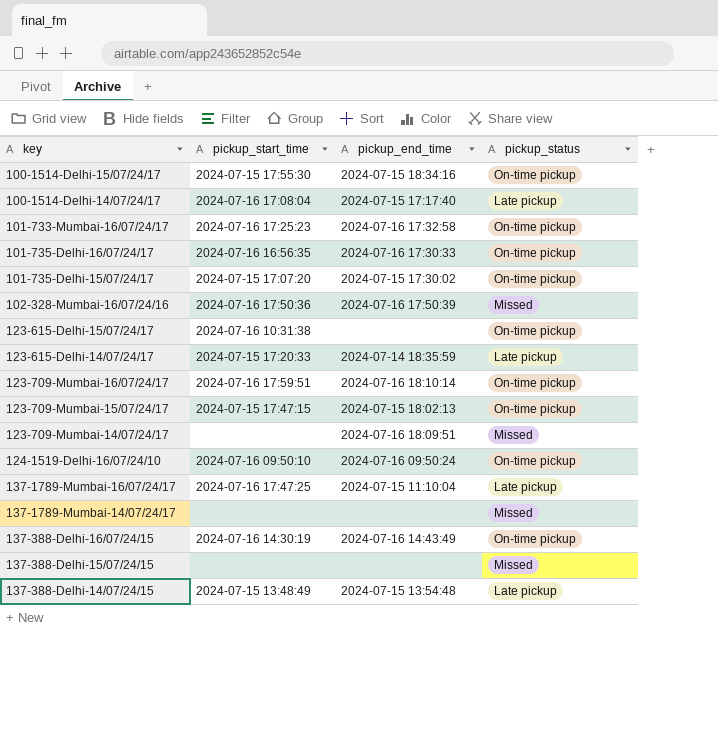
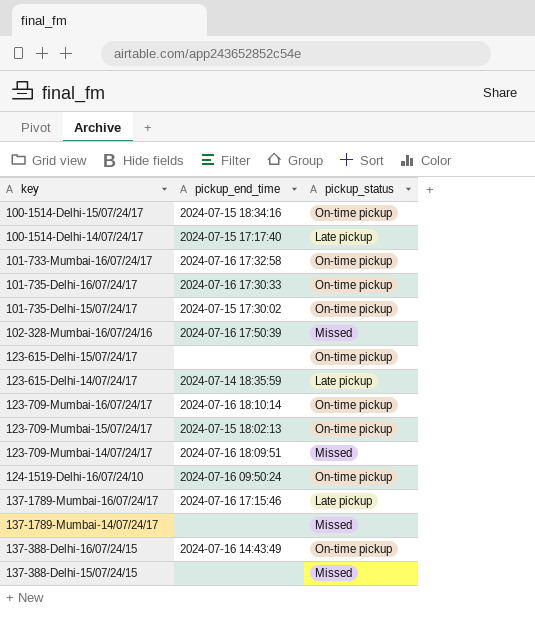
column pickup_start_time | position: 2 -> none
row 137-388-Delhi-14/07/24/15: 2024-07-15 13:48:49 | 2024-07-15 13:54:48 | Late pickup -> none
137-1789-Mumbai-16/07/24/17 | pickup_end_time: 2024-07-15 11:10:04 -> 2024-07-16 17:15:46

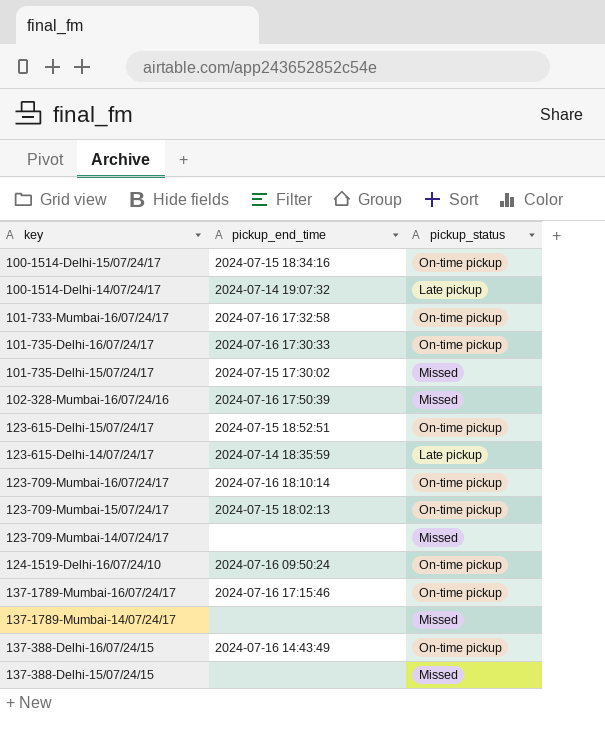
100-1514-Delhi-14/07/24/17 | pickup_end_time: 2024-07-15 17:17:40 -> 2024-07-14 19:07:32
101-735-Delhi-15/07/24/17 | pickup_status: On-time pickup -> Missed
123-615-Delhi-15/07/24/17 | pickup_end_time: none -> 2024-07-15 18:52:51
123-709-Mumbai-14/07/24/17 | pickup_end_time: 2024-07-16 18:09:51 -> none
137-1789-Mumbai-16/07/24/17 | pickup_status: Late pickup -> On-time pickup

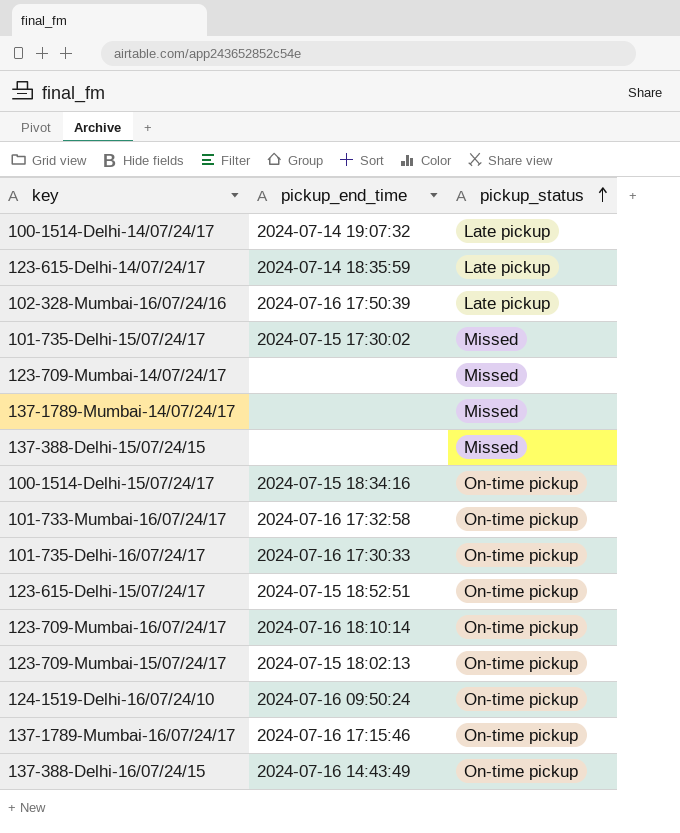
row order: none -> pickup_status ascending
102-328-Mumbai-16/07/24/16 | pickup_status: Missed -> Late pickup

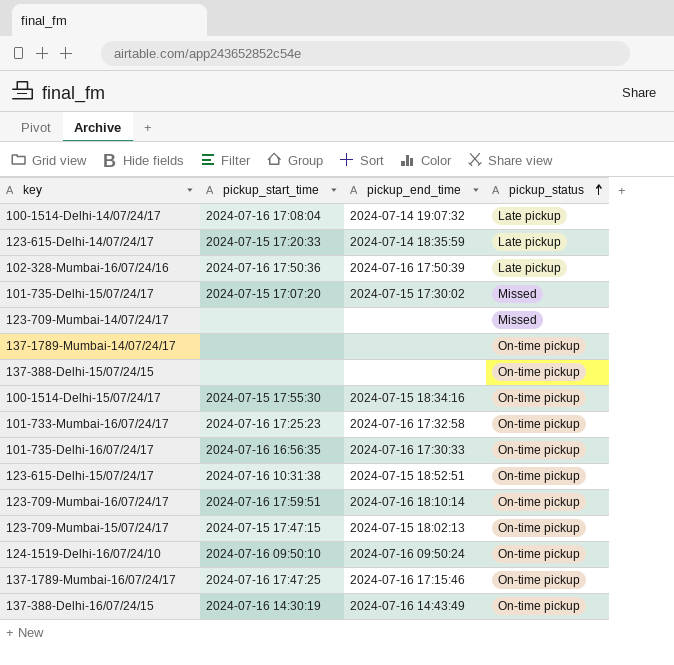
column pickup_start_time | position: none -> 2
137-1789-Mumbai-14/07/24/17 | pickup_status: Missed -> On-time pickup
137-388-Delhi-15/07/24/15 | pickup_status: Missed -> On-time pickup

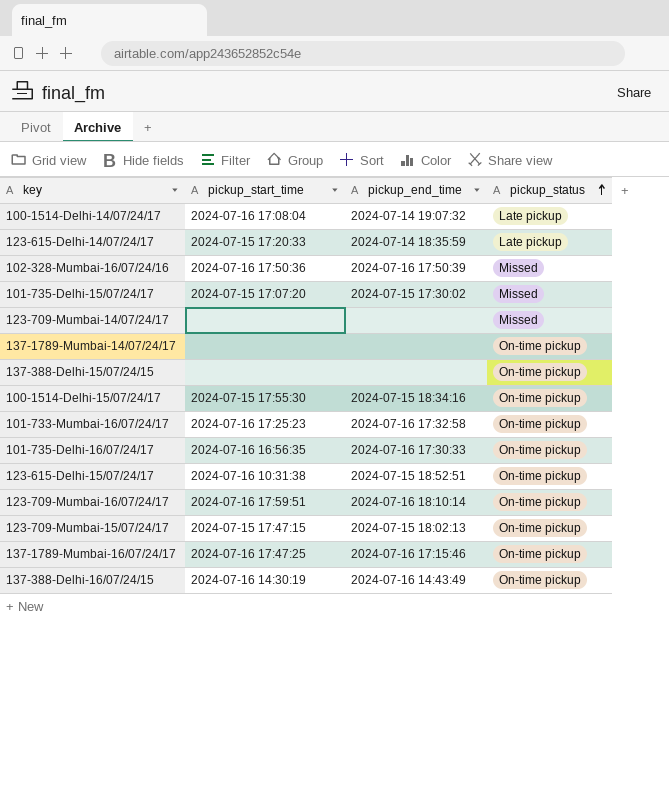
row 124-1519-Delhi-16/07/24/10: 2024-07-16 09:50:10 | 2024-07-16 09:50:24 | On-time pickup -> none
102-328-Mumbai-16/07/24/16 | pickup_status: Late pickup -> Missed

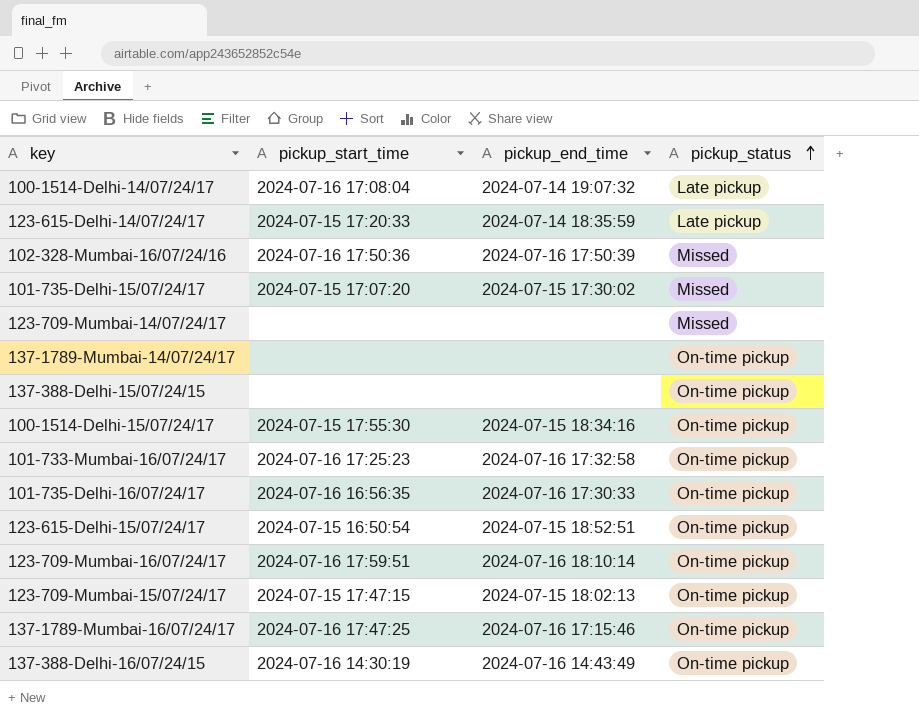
123-615-Delhi-15/07/24/17 | pickup_start_time: 2024-07-16 10:31:38 -> 2024-07-15 16:50:54

